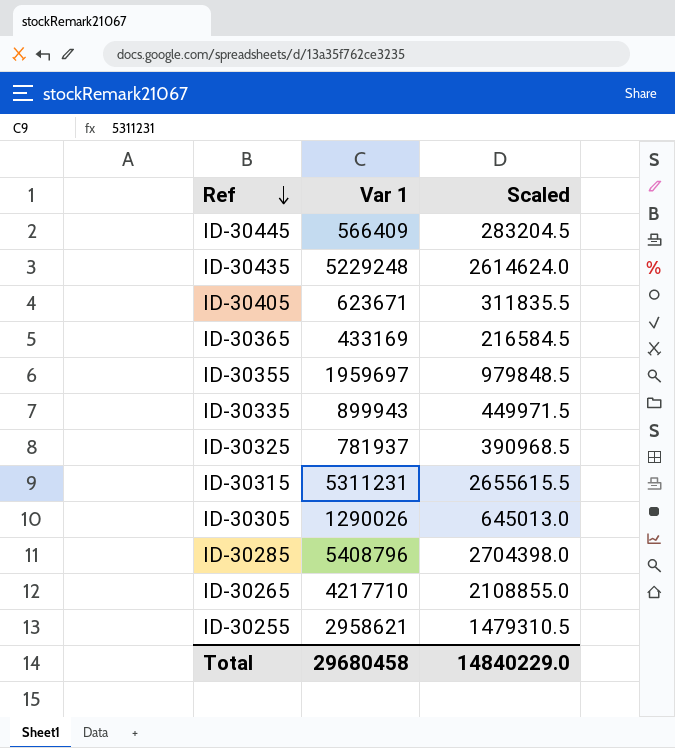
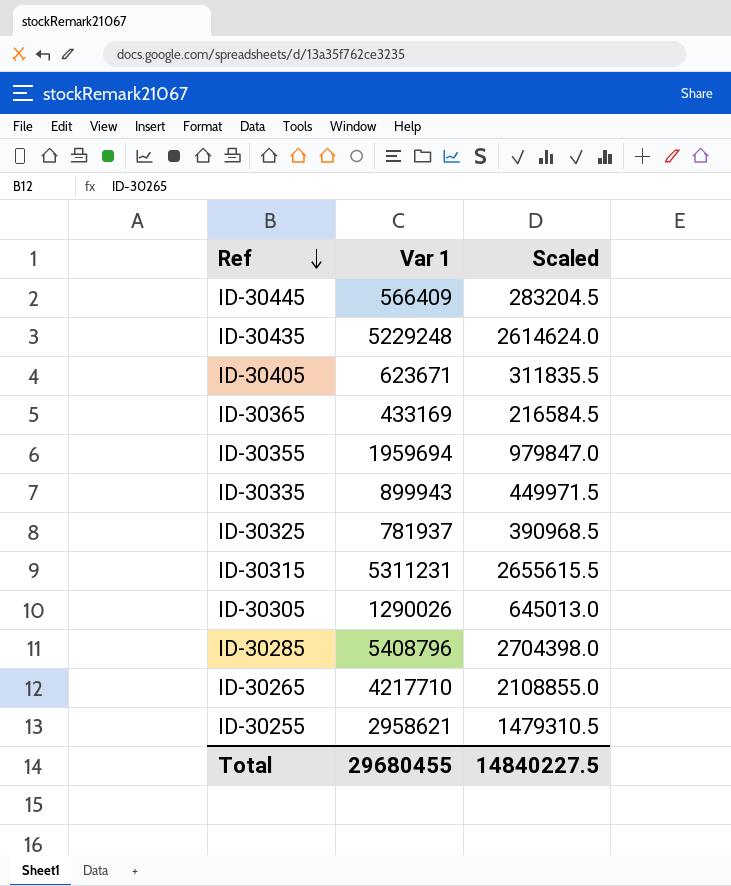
ID-30355 | Var 1: 1959697 -> 1959694
ID-30355 | Scaled: 979848.5 -> 979847.0
Total | Var 1: 29680458 -> 29680455
Total | Scaled: 14840229.0 -> 14840227.5

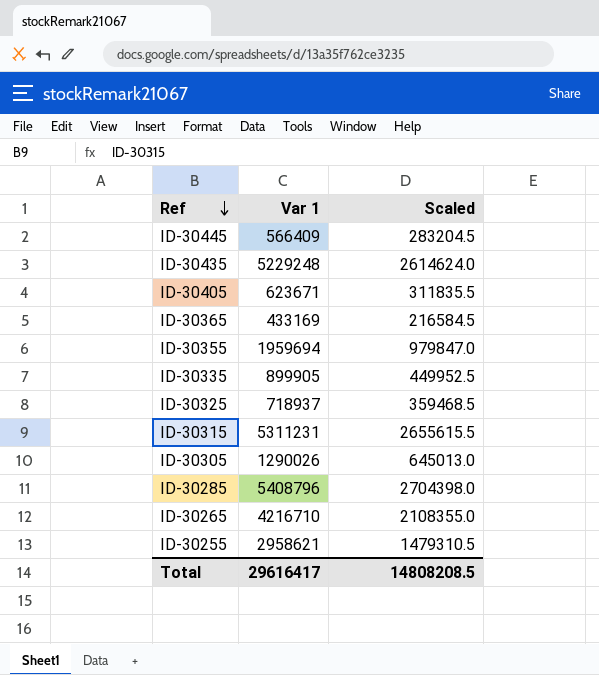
ID-30335 | Var 1: 899943 -> 899905
ID-30335 | Scaled: 449971.5 -> 449952.5
ID-30325 | Var 1: 781937 -> 718937
ID-30325 | Scaled: 390968.5 -> 359468.5
ID-30265 | Var 1: 4217710 -> 4216710
ID-30265 | Scaled: 2108855.0 -> 2108355.0
Total | Var 1: 29680455 -> 29616417
Total | Scaled: 14840227.5 -> 14808208.5

